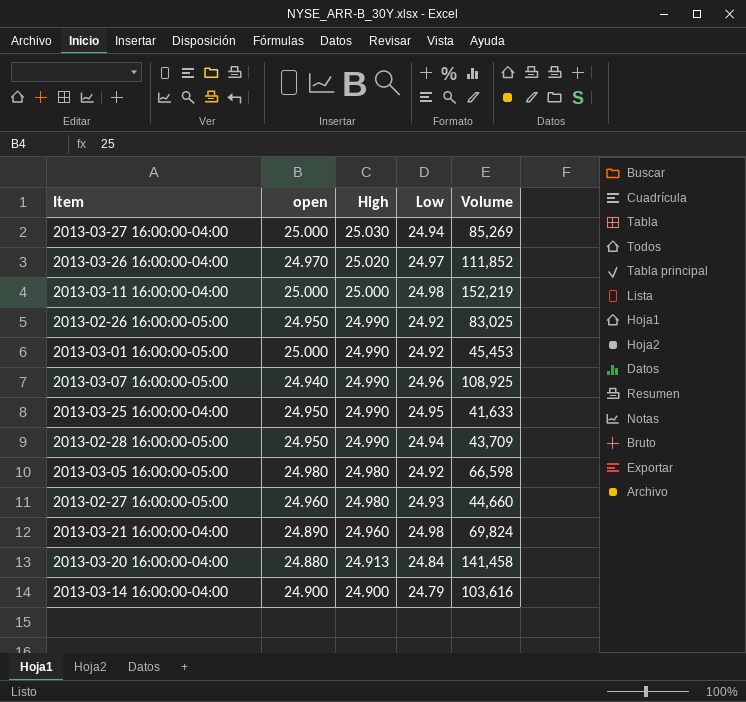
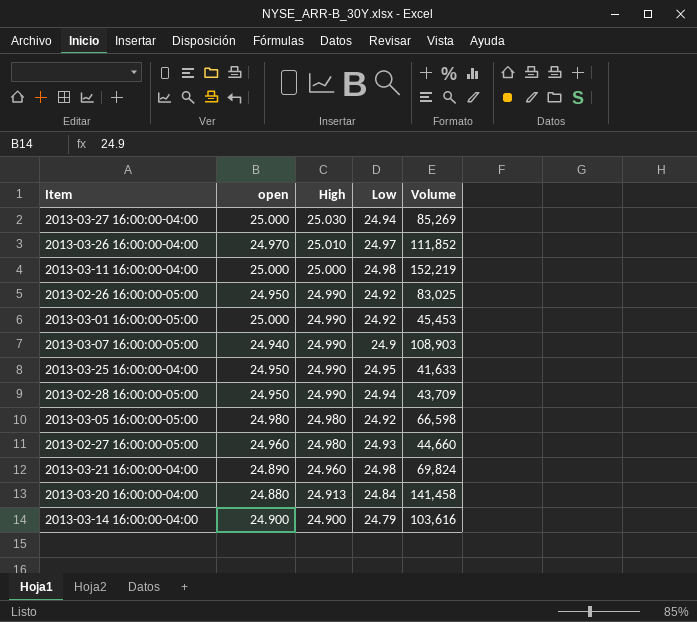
2013-03-26 16:00:00-04:00 | High: 25.020 -> 25.010
2013-03-07 16:00:00-05:00 | Low: 24.96 -> 24.9
2013-03-07 16:00:00-05:00 | Volume: 108,925 -> 108,903

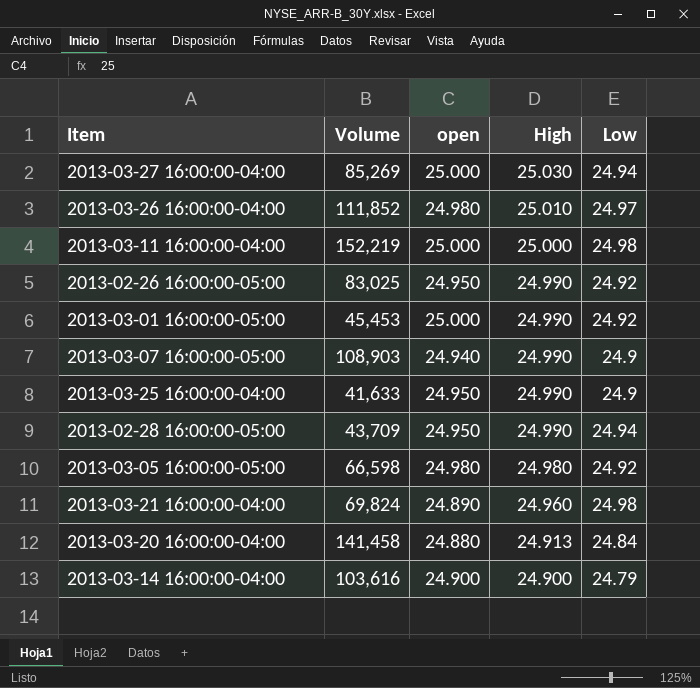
column Volume | position: 5 -> 2
row 2013-02-27 16:00:00-05:00: 24.960 | 24.980 | 24.93 | 44,660 -> none
2013-03-26 16:00:00-04:00 | open: 24.970 -> 24.980
2013-03-25 16:00:00-04:00 | Low: 24.95 -> 24.9

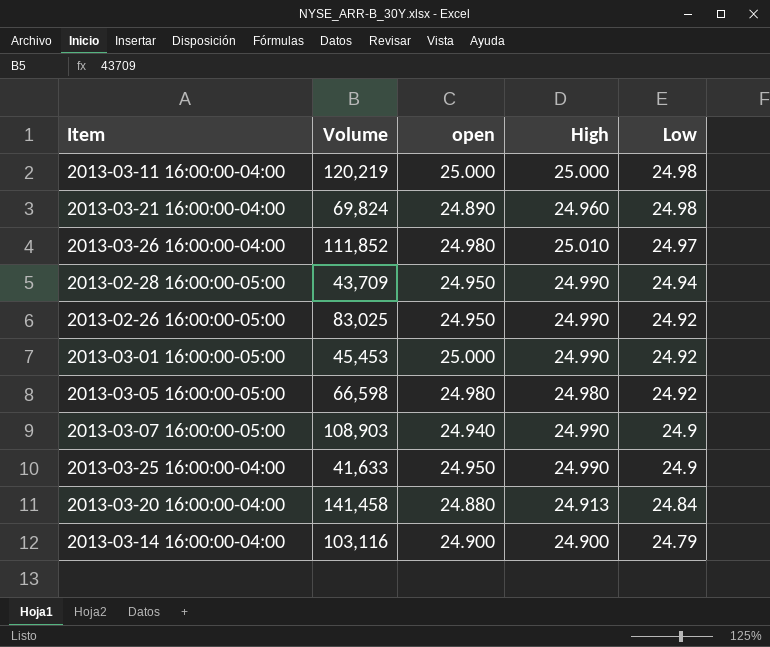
row order: High descending -> Low descending
row 2013-03-27 16:00:00-04:00: 85,269 | 25.000 | 25.030 | 24.94 -> none
2013-03-11 16:00:00-04:00 | Volume: 152,219 -> 120,219
2013-03-14 16:00:00-04:00 | Volume: 103,616 -> 103,116

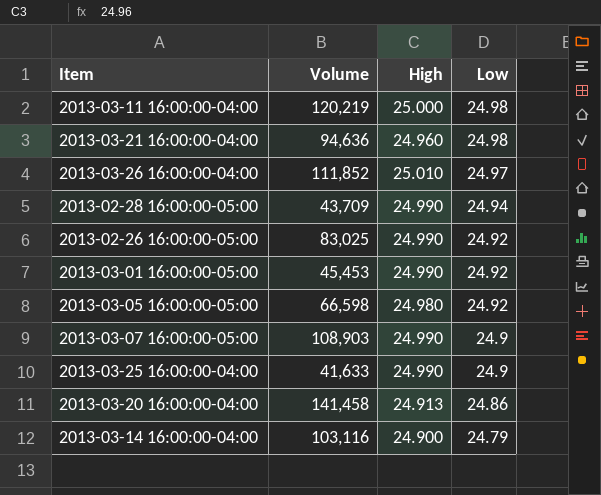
column open | position: 3 -> none
2013-03-21 16:00:00-04:00 | Volume: 69,824 -> 94,636
2013-03-20 16:00:00-04:00 | Low: 24.84 -> 24.86

